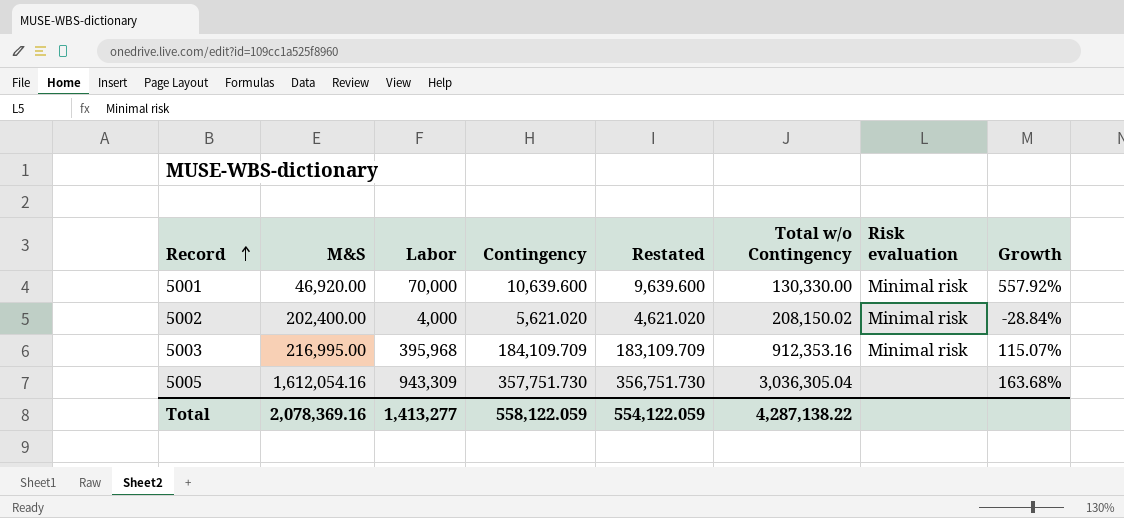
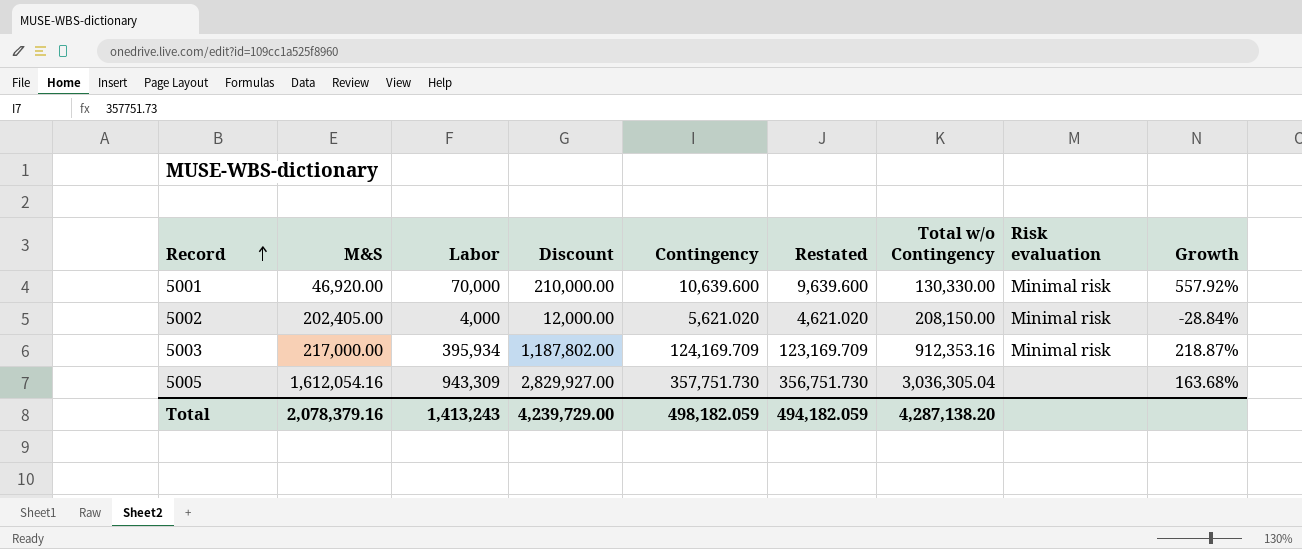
column Discount | formula: none -> [Labor] * 3
5002 | M&S: 202,400.00 -> 202,405.00
5002 | Total w/o Contingency: 208,150.02 -> 208,150.00
5003 | M&S: 216,995.00 -> 217,000.00
5003 | Labor: 395,968 -> 395,934
5003 | Contingency: 184,109.709 -> 124,169.709
5003 | Restated: 183,109.709 -> 123,169.709
5003 | Growth: 115.07% -> 218.87%
Total | M&S: 2,078,369.16 -> 2,078,379.16
Total | Labor: 1,413,277 -> 1,413,243
Total | Contingency: 558,122.059 -> 498,182.059
Total | Restated: 554,122.059 -> 494,182.059
Total | Total w/o Contingency: 4,287,138.22 -> 4,287,138.20

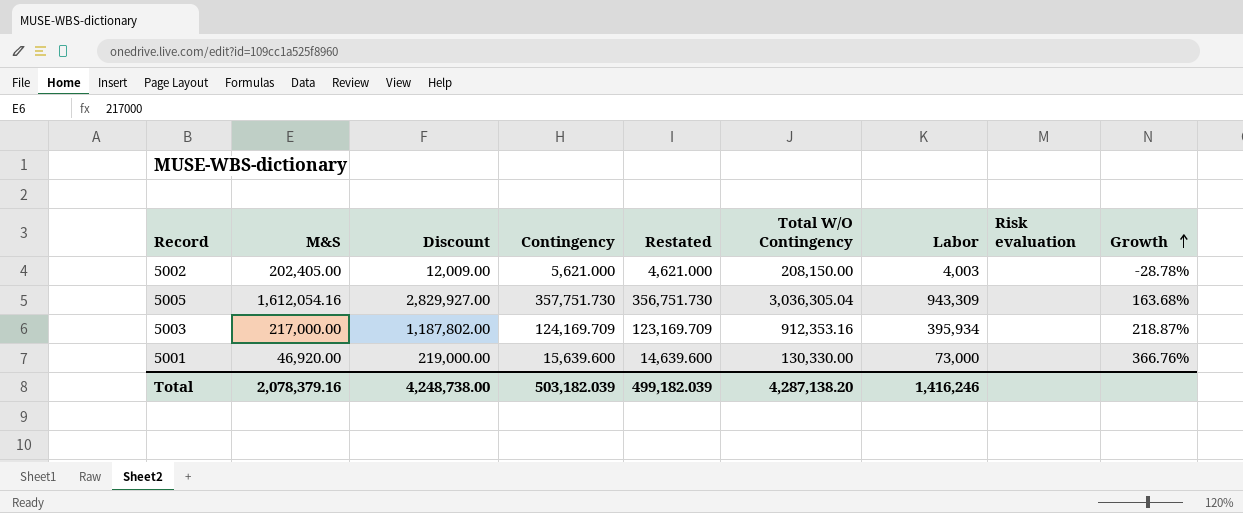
row order: Record ascending -> Growth ascending
column name: Total w/o Contingency -> Total W/O Contingency
column Labor | position: 3 -> 7
5002 | Discount: 12,000.00 -> 12,009.00
5002 | Contingency: 5,621.020 -> 5,621.000
5002 | Restated: 4,621.020 -> 4,621.000
5002 | Labor: 4,000 -> 4,003
5002 | Risk evaluation: Minimal risk -> none
5002 | Growth: -28.84% -> -28.78%
5003 | Risk evaluation: Minimal risk -> none
5001 | Discount: 210,000.00 -> 219,000.00
5001 | Contingency: 10,639.600 -> 15,639.600
5001 | Restated: 9,639.600 -> 14,639.600
5001 | Labor: 70,000 -> 73,000
5001 | Risk evaluation: Minimal risk -> none
5001 | Growth: 557.92% -> 366.76%
Total | Discount: 4,239,729.00 -> 4,248,738.00
Total | Contingency: 498,182.059 -> 503,182.039
Total | Restated: 494,182.059 -> 499,182.039
Total | Labor: 1,413,243 -> 1,416,246

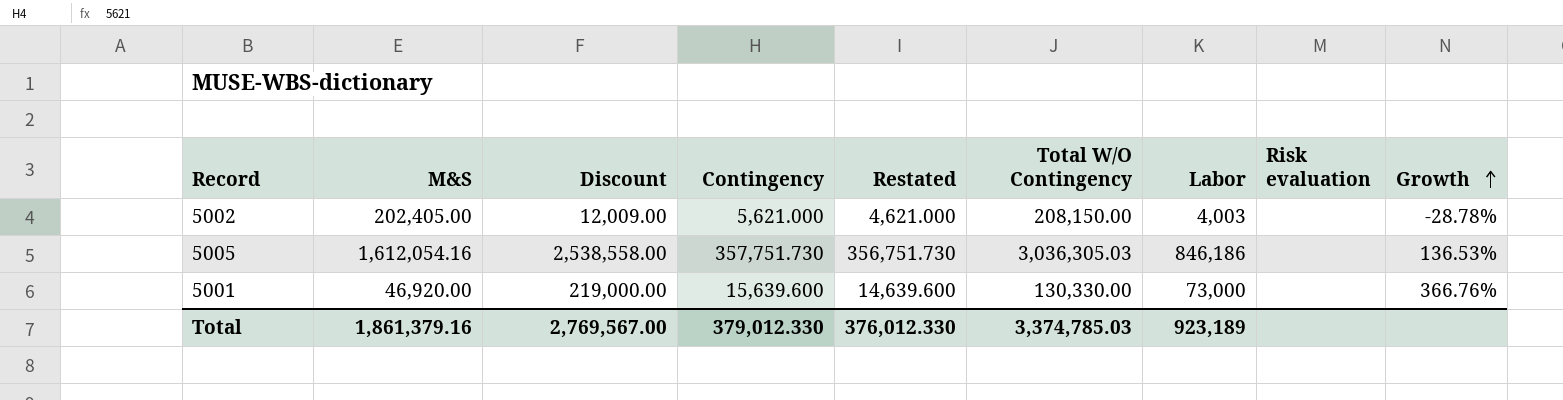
row 5003: 217,000.00 | 1,187,802.00 | 124,169.709 | 123,169.709 | 912,353.16 | 395,934 | none | 218.87% -> none
5005 | Discount: 2,829,927.00 -> 2,538,558.00
5005 | Total W/O Contingency: 3,036,305.04 -> 3,036,305.03
5005 | Labor: 943,309 -> 846,186
5005 | Growth: 163.68% -> 136.53%
Total | M&S: 2,078,379.16 -> 1,861,379.16
Total | Discount: 4,248,738.00 -> 2,769,567.00
Total | Contingency: 503,182.039 -> 379,012.330
Total | Restated: 499,182.039 -> 376,012.330
Total | Total W/O Contingency: 4,287,138.20 -> 3,374,785.03
Total | Labor: 1,416,246 -> 923,189

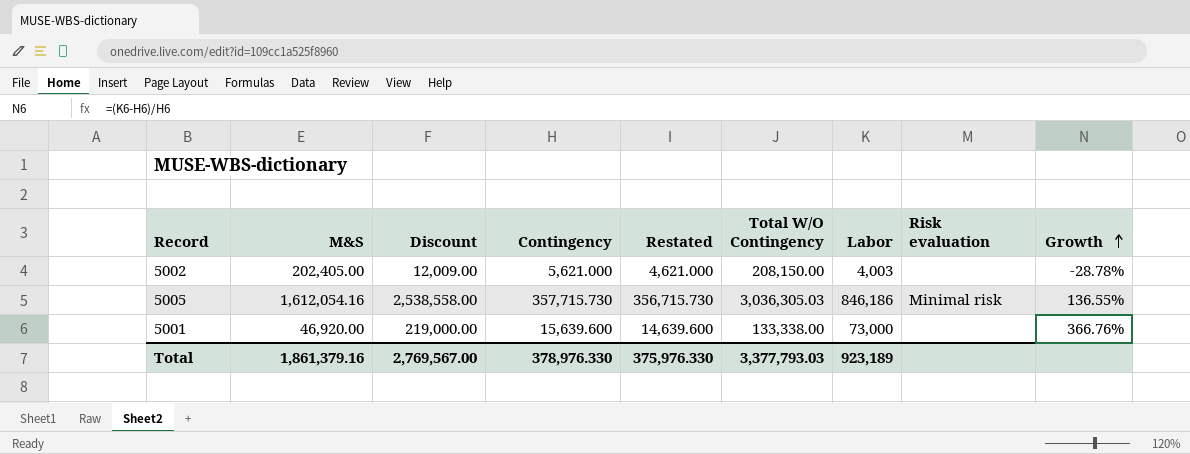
5005 | Contingency: 357,751.730 -> 357,715.730
5005 | Restated: 356,751.730 -> 356,715.730
5005 | Risk evaluation: none -> Minimal risk
5005 | Growth: 136.53% -> 136.55%
5001 | Total W/O Contingency: 130,330.00 -> 133,338.00
Total | Contingency: 379,012.330 -> 378,976.330
Total | Restated: 376,012.330 -> 375,976.330
Total | Total W/O Contingency: 3,374,785.03 -> 3,377,793.03

